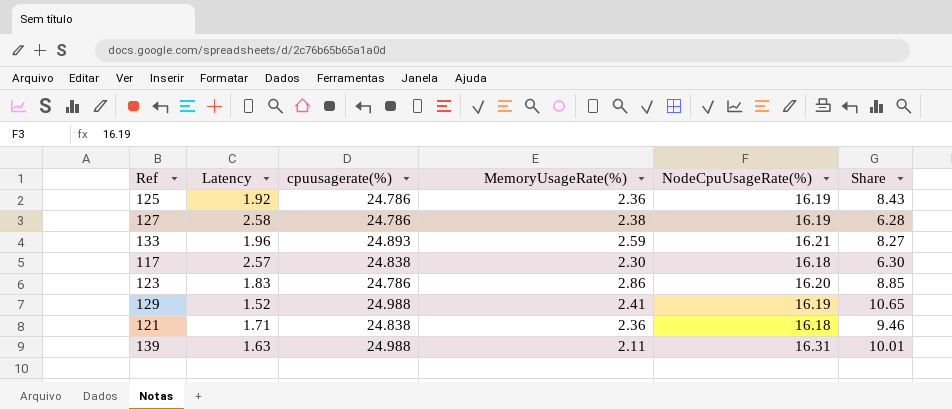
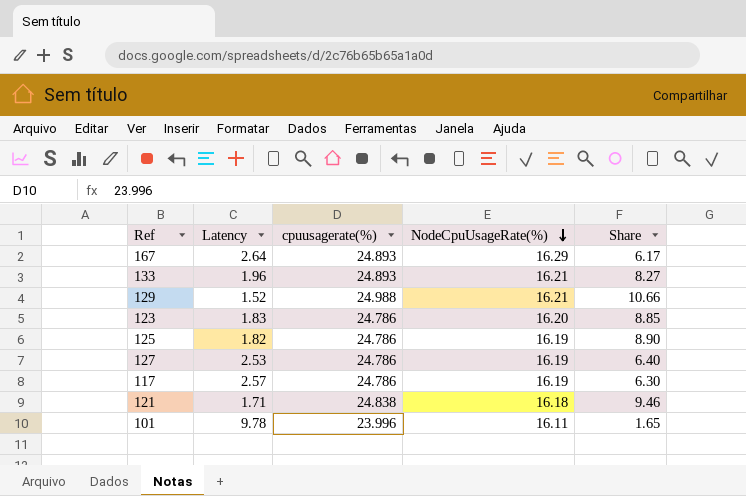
row order: none -> NodeCpuUsageRate(%) descending
column MemoryUsageRate(%) | position: 4 -> none
row 139: 1.63 | 24.988 | 2.11 | 16.31 | 10.01 -> none
row 167: none -> 2.64 | 24.893 | 16.29 | 6.17
129 | NodeCpuUsageRate(%): 16.19 -> 16.21
129 | Share: 10.65 -> 10.66
125 | Latency: 1.92 -> 1.82
125 | Share: 8.43 -> 8.90
127 | Latency: 2.58 -> 2.53
127 | Share: 6.28 -> 6.40
117 | cpuusagerate(%): 24.838 -> 24.786
117 | NodeCpuUsageRate(%): 16.18 -> 16.19
row 101: none -> 9.78 | 23.996 | 16.11 | 1.65

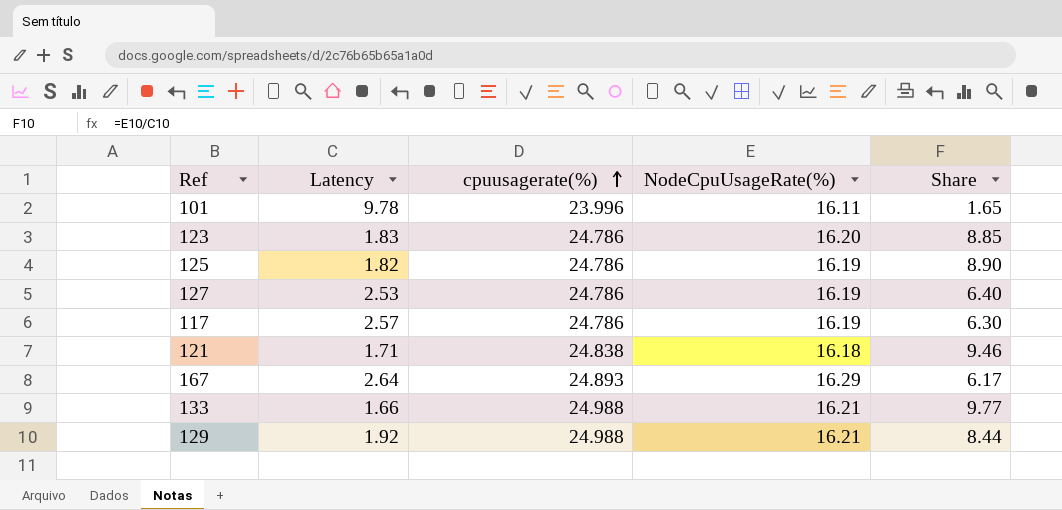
row order: NodeCpuUsageRate(%) descending -> cpuusagerate(%) ascending
133 | Latency: 1.96 -> 1.66
133 | cpuusagerate(%): 24.893 -> 24.988
133 | Share: 8.27 -> 9.77
129 | Latency: 1.52 -> 1.92
129 | Share: 10.66 -> 8.44

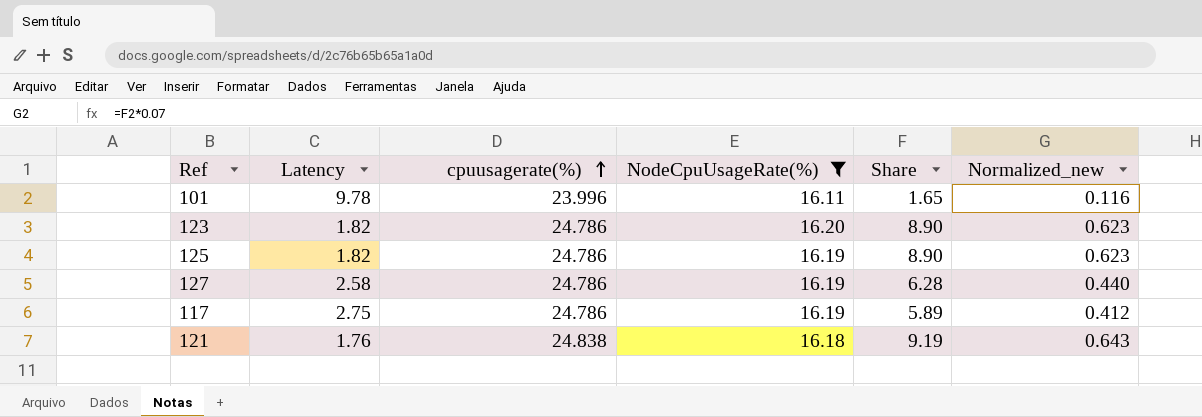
filter: none -> NodeCpuUsageRate(%) <= 16.20
column Normalized_new | formula: none -> [Share] * 0.07
123 | Latency: 1.83 -> 1.82
123 | Share: 8.85 -> 8.90
127 | Latency: 2.53 -> 2.58
127 | Share: 6.40 -> 6.28
117 | Latency: 2.57 -> 2.75
117 | Share: 6.30 -> 5.89
121 | Latency: 1.71 -> 1.76
121 | Share: 9.46 -> 9.19

